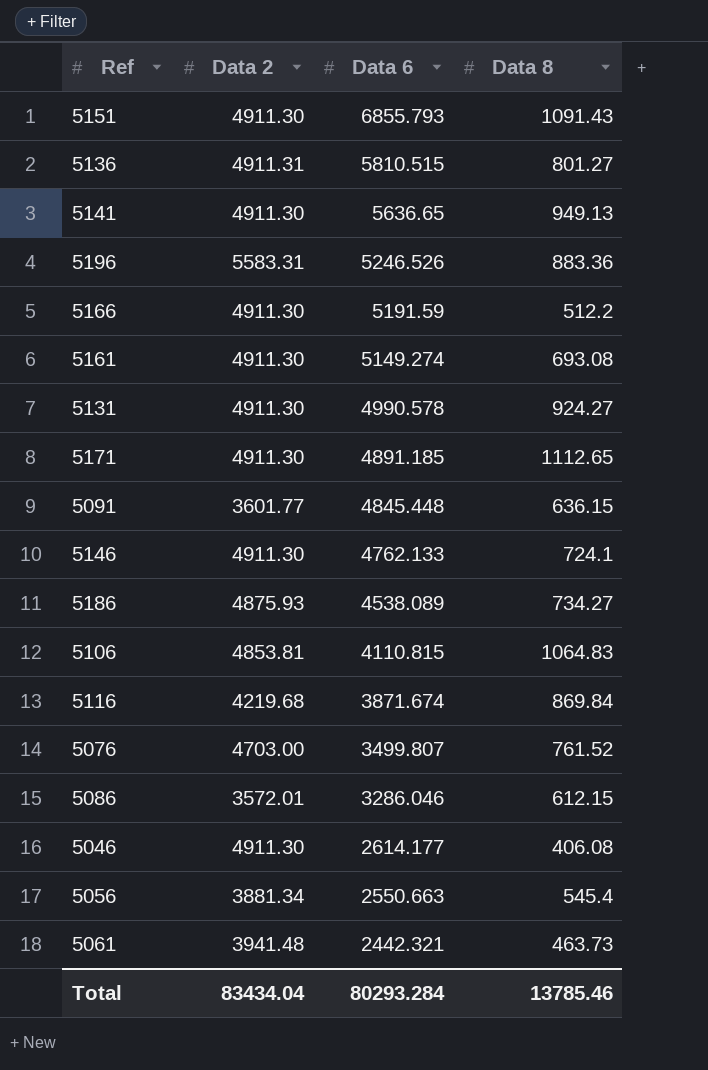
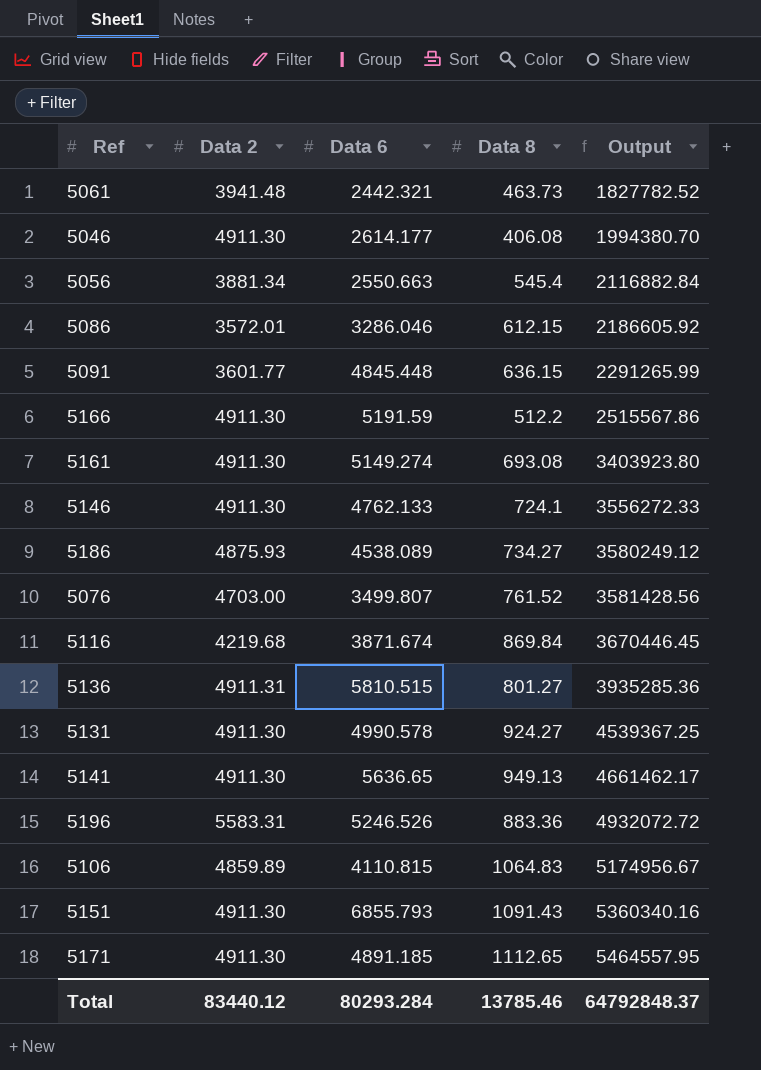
row order: Data 6 descending -> Output ascending
column Output | formula: none -> [Data 2] * [Data 8]
5106 | Data 2: 4853.81 -> 4859.89
Total | Data 2: 83434.04 -> 83440.12

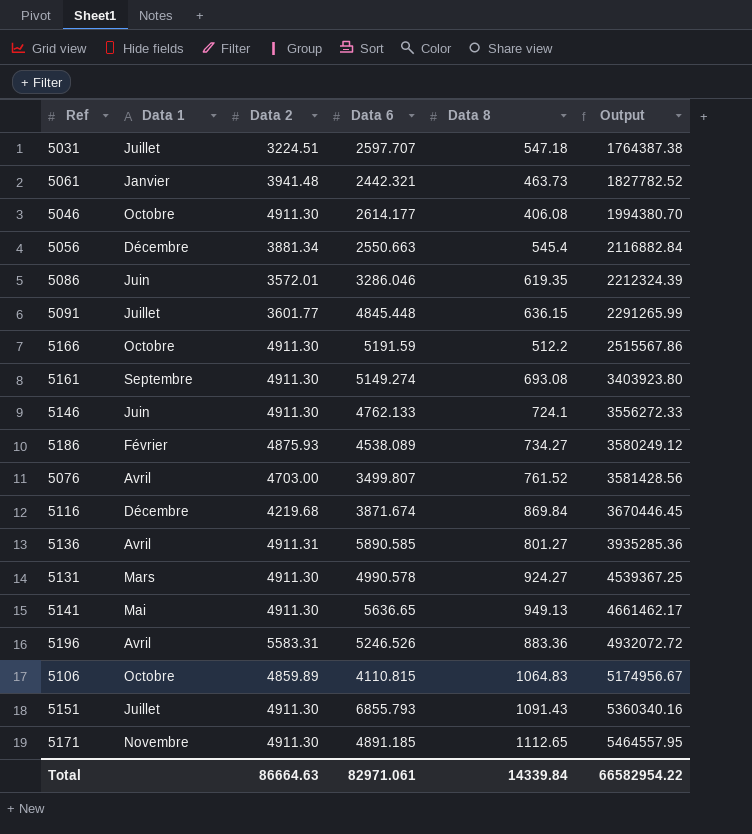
column Data 1 | position: none -> 2
row 5031: none -> Juillet | 3224.51 | 2597.707 | 547.18 | 1764387.38
5086 | Data 8: 612.15 -> 619.35
5086 | Output: 2186605.92 -> 2212324.39
5136 | Data 6: 5810.515 -> 5890.585
Total | Data 2: 83440.12 -> 86664.63
Total | Data 6: 80293.284 -> 82971.061
Total | Data 8: 13785.46 -> 14339.84
Total | Output: 64792848.37 -> 66582954.22

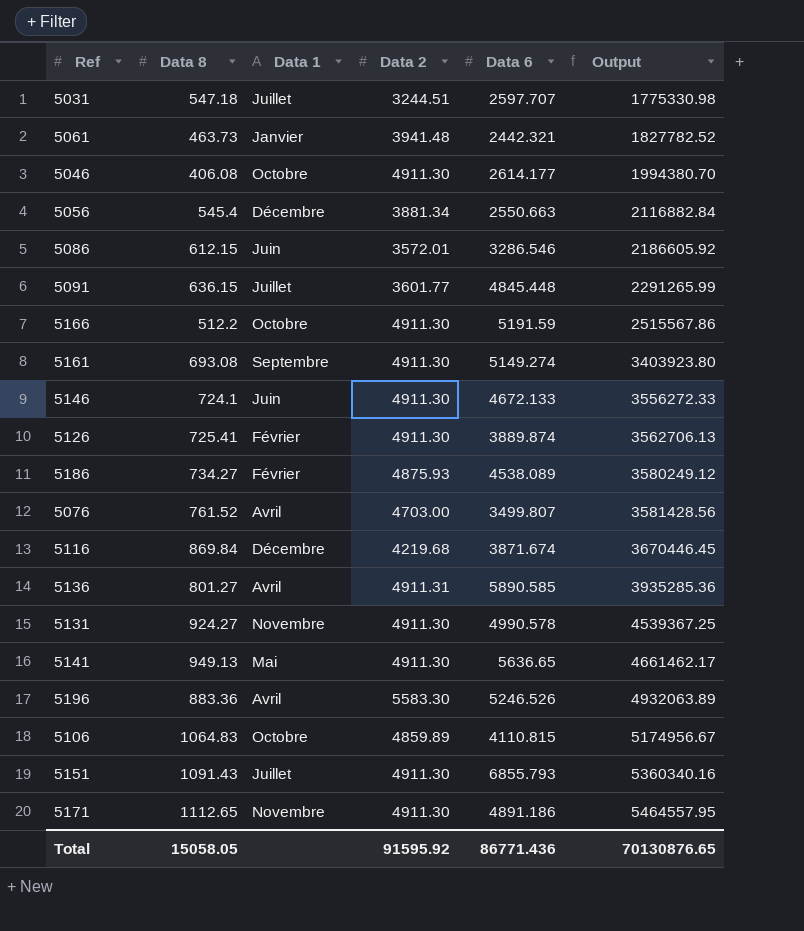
column Data 8 | position: 5 -> 2
5031 | Data 2: 3224.51 -> 3244.51
5031 | Output: 1764387.38 -> 1775330.98
5086 | Data 8: 619.35 -> 612.15
5086 | Data 6: 3286.046 -> 3286.546
5086 | Output: 2212324.39 -> 2186605.92
5146 | Data 6: 4762.133 -> 4672.133
row 5126: none -> 725.41 | Février | 4911.30 | 3889.874 | 3562706.13
5131 | Data 1: Mars -> Novembre
5196 | Data 2: 5583.31 -> 5583.30
5196 | Output: 4932072.72 -> 4932063.89
5171 | Data 6: 4891.185 -> 4891.186
Total | Data 8: 14339.84 -> 15058.05
Total | Data 2: 86664.63 -> 91595.92
Total | Data 6: 82971.061 -> 86771.436
Total | Output: 66582954.22 -> 70130876.65

